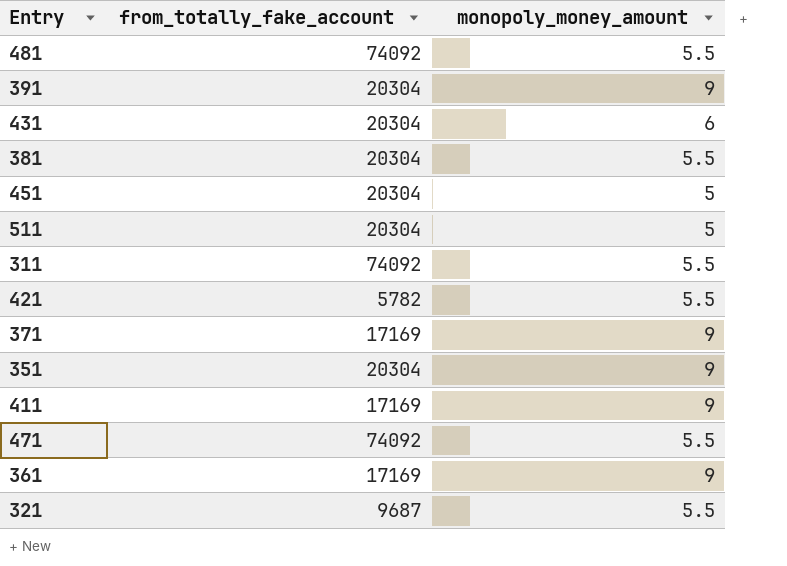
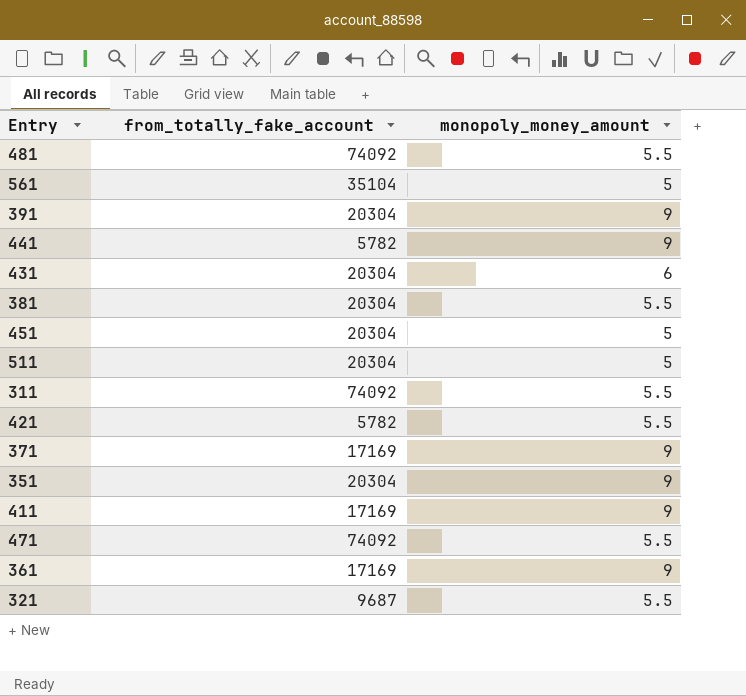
row 561: none -> 35104 | 5
row 441: none -> 5782 | 9

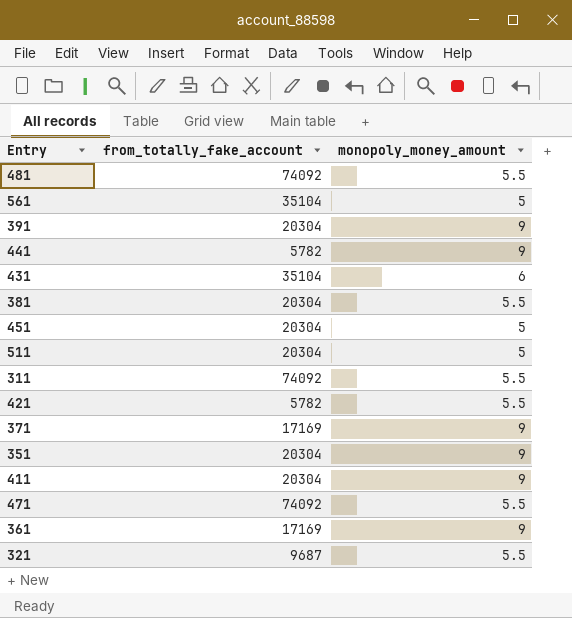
431 | from_totally_fake_account: 20304 -> 35104
411 | from_totally_fake_account: 17169 -> 20304

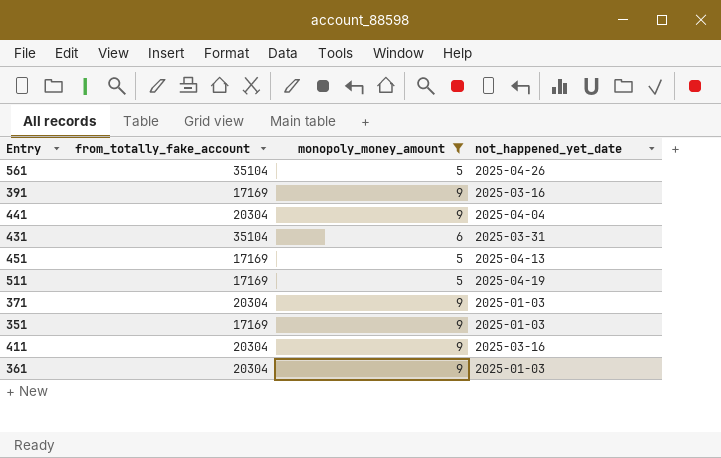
filter: none -> monopoly_money_amount != 5.5
column not_happened_yet_date | position: none -> 4
391 | from_totally_fake_account: 20304 -> 17169
441 | from_totally_fake_account: 5782 -> 20304
451 | from_totally_fake_account: 20304 -> 17169
511 | from_totally_fake_account: 20304 -> 17169
371 | from_totally_fake_account: 17169 -> 20304
351 | from_totally_fake_account: 20304 -> 17169
361 | from_totally_fake_account: 17169 -> 20304

